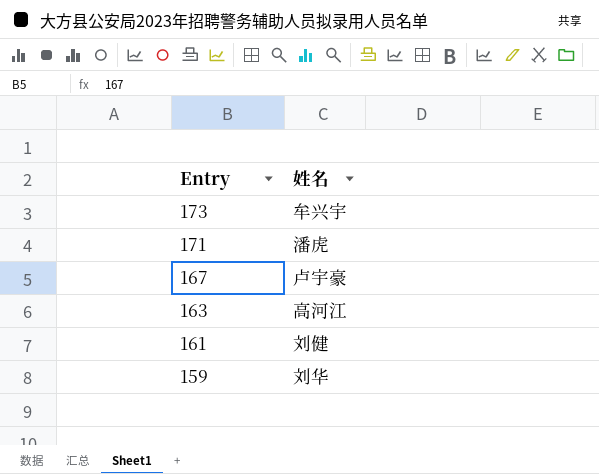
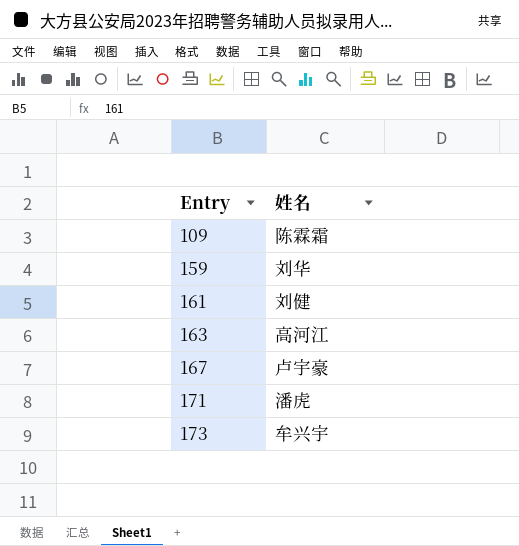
row order: Entry descending -> Entry ascending
row 109: none -> 陈霖霜

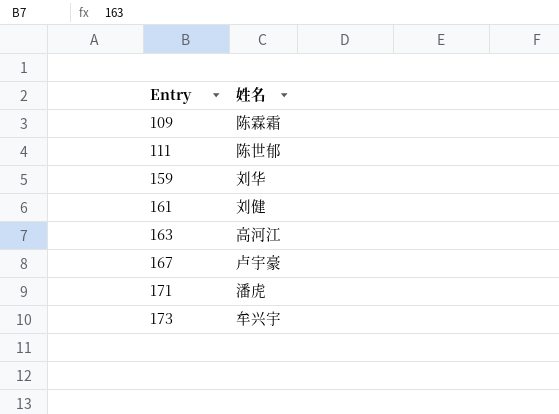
row 111: none -> 陈世郁

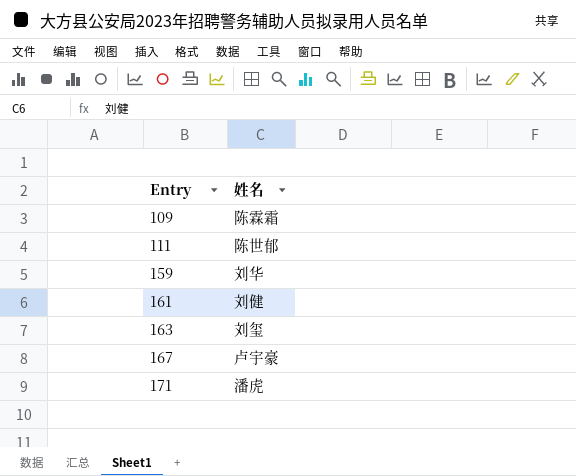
row 173: 牟兴宇 -> none
163 | 姓名: 高河江 -> 刘玺

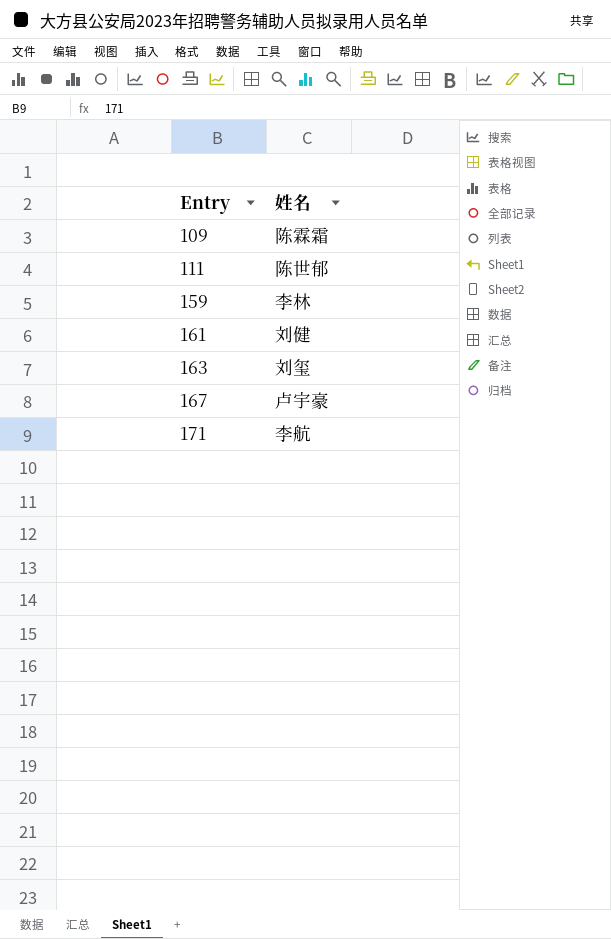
159 | 姓名: 刘华 -> 李林
171 | 姓名: 潘虎 -> 李航

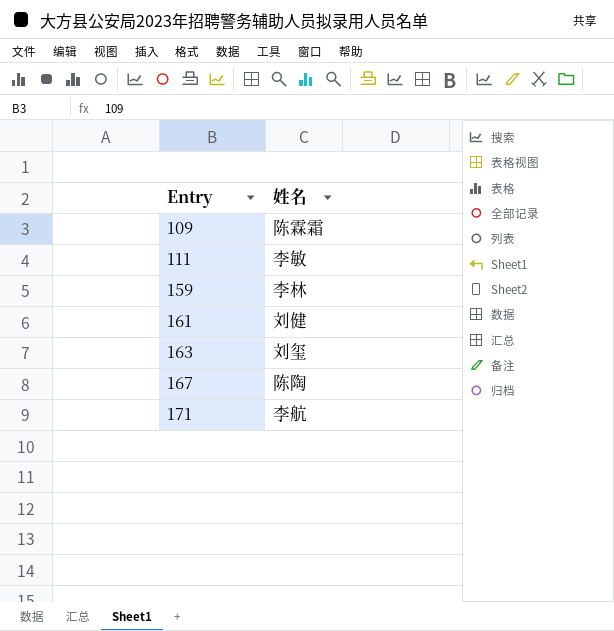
111 | 姓名: 陈世郁 -> 李敏
167 | 姓名: 卢宇豪 -> 陈陶

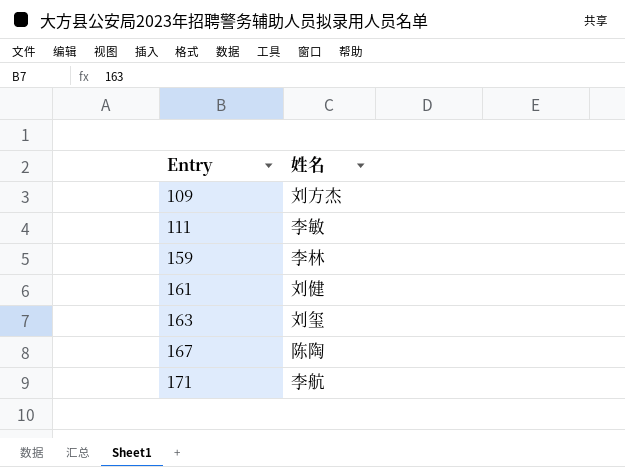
109 | 姓名: 陈霖霜 -> 刘方杰

